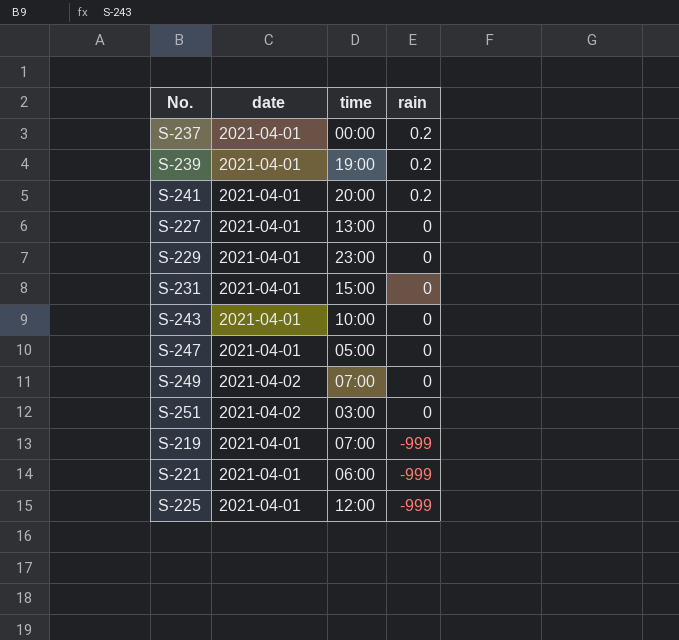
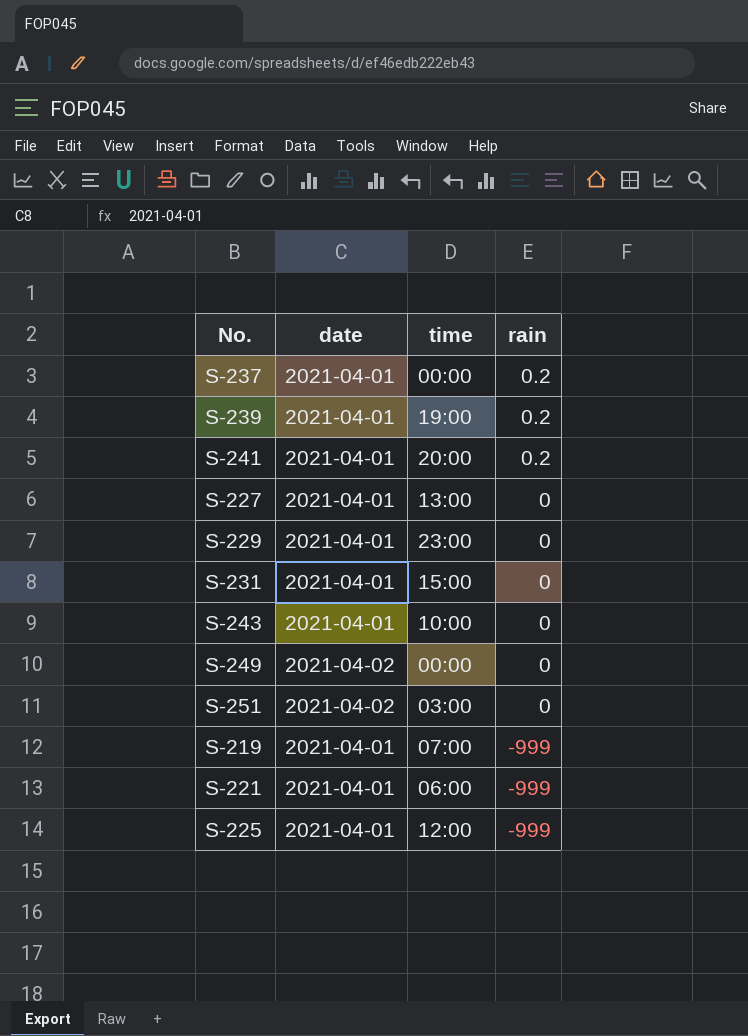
row S-247: 2021-04-01 | 05:00 | 0 -> none
S-249 | time: 07:00 -> 00:00

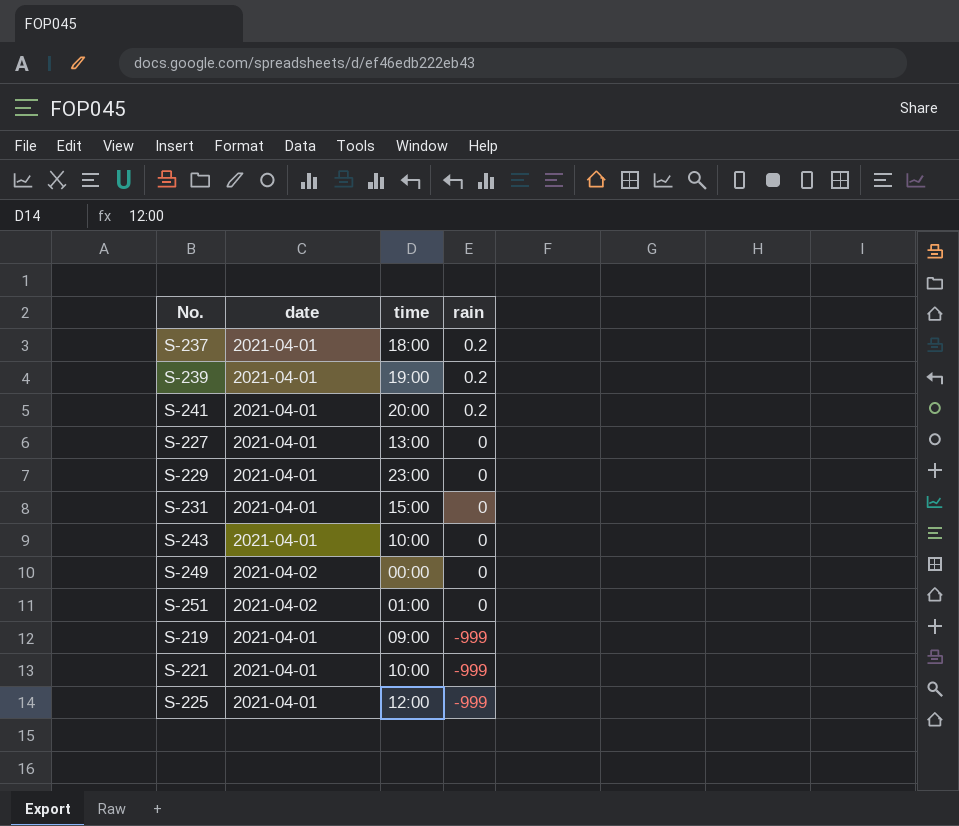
S-237 | time: 00:00 -> 18:00
S-251 | time: 03:00 -> 01:00
S-219 | time: 07:00 -> 09:00
S-221 | time: 06:00 -> 10:00

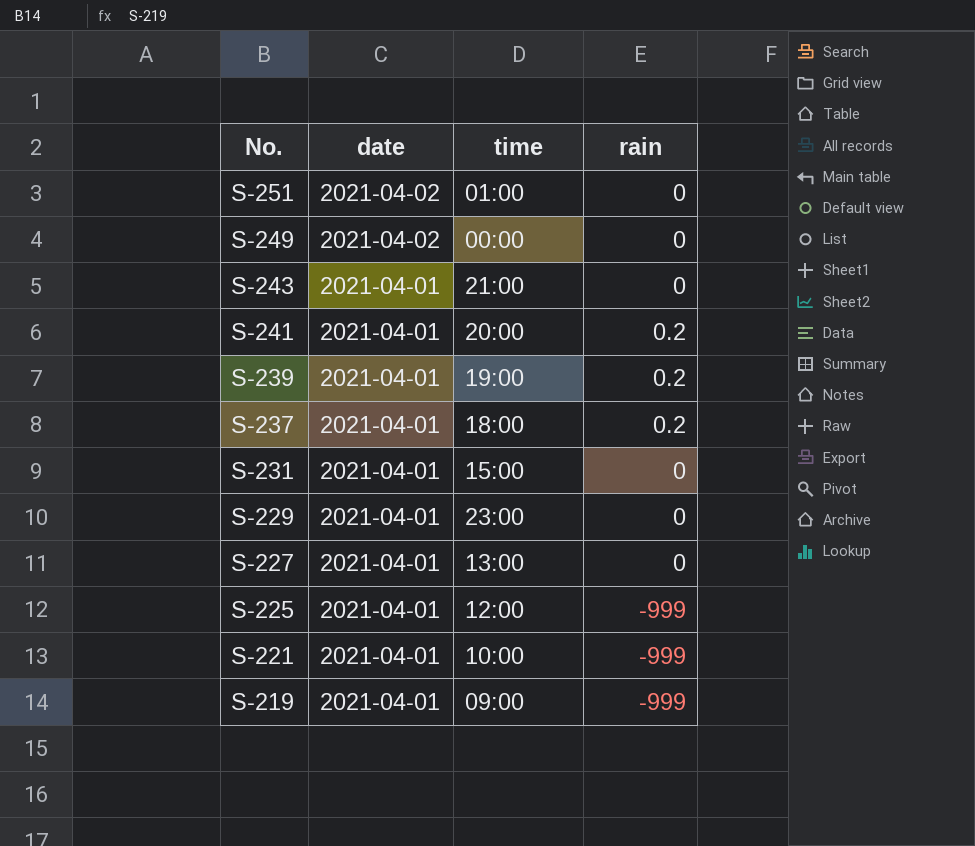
row order: rain descending -> No. descending
S-243 | time: 10:00 -> 21:00

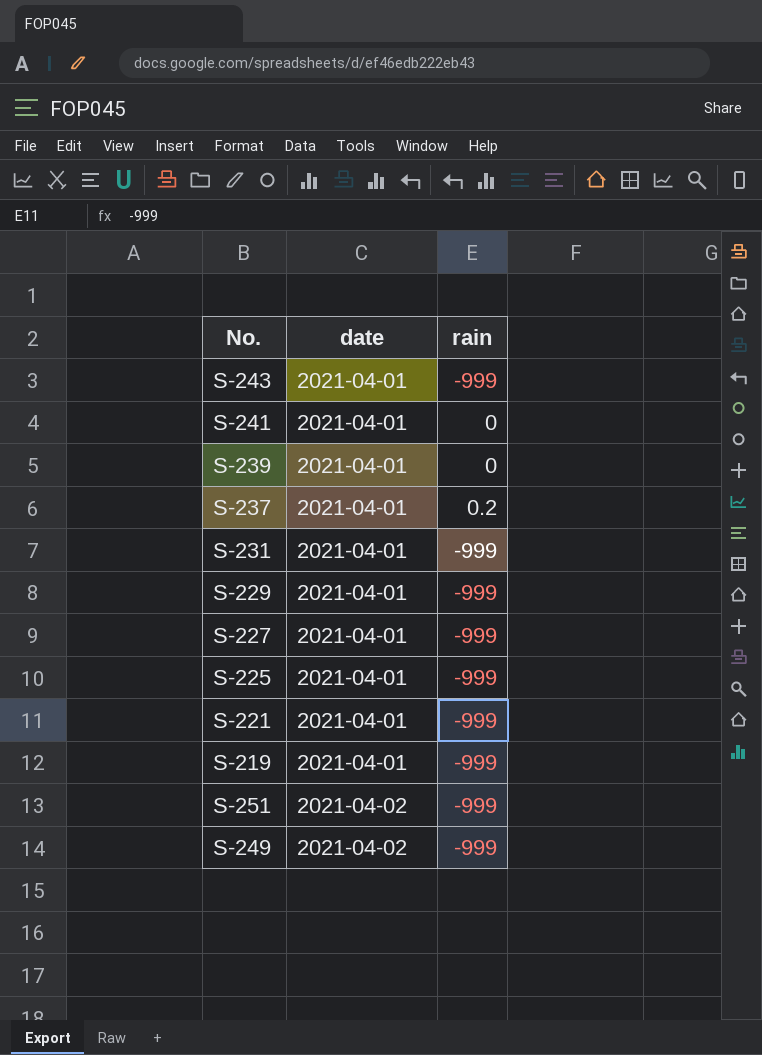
row order: No. descending -> date ascending
column time | position: 3 -> none
S-243 | rain: 0 -> -999
S-241 | rain: 0.2 -> 0
S-239 | rain: 0.2 -> 0
S-231 | rain: 0 -> -999
S-229 | rain: 0 -> -999
S-227 | rain: 0 -> -999
S-251 | rain: 0 -> -999
S-249 | rain: 0 -> -999

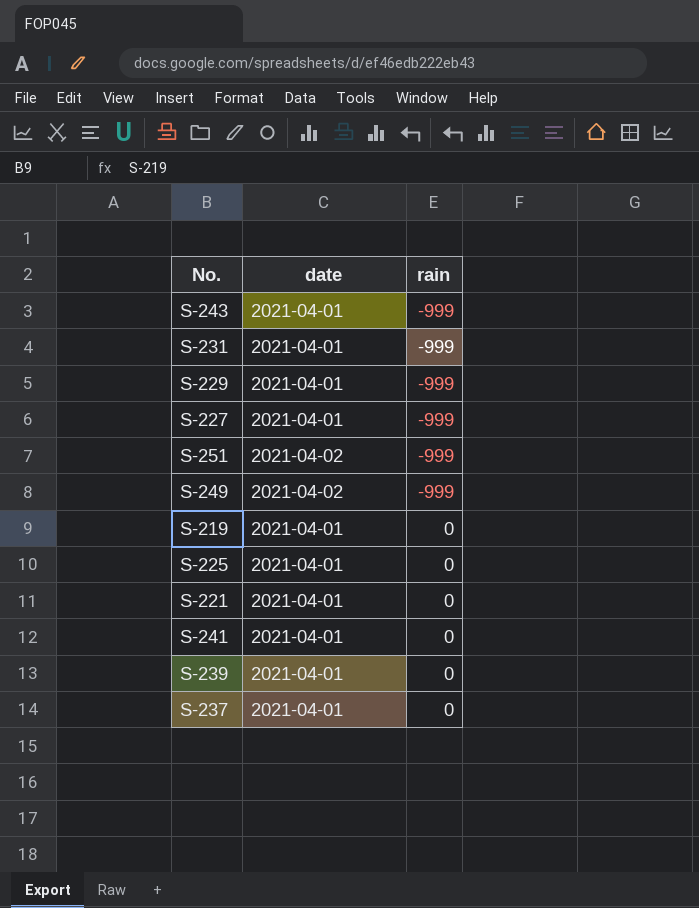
row order: date ascending -> rain ascending
S-219 | rain: -999 -> 0
S-225 | rain: -999 -> 0
S-221 | rain: -999 -> 0
S-237 | rain: 0.2 -> 0

